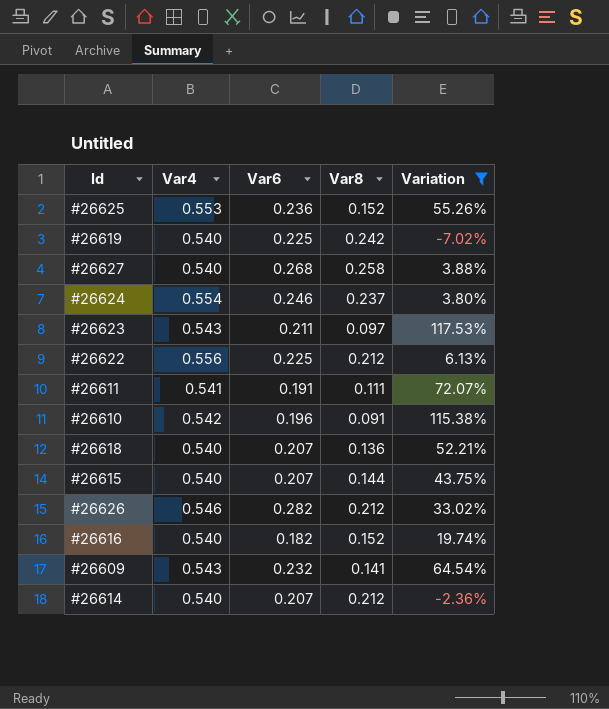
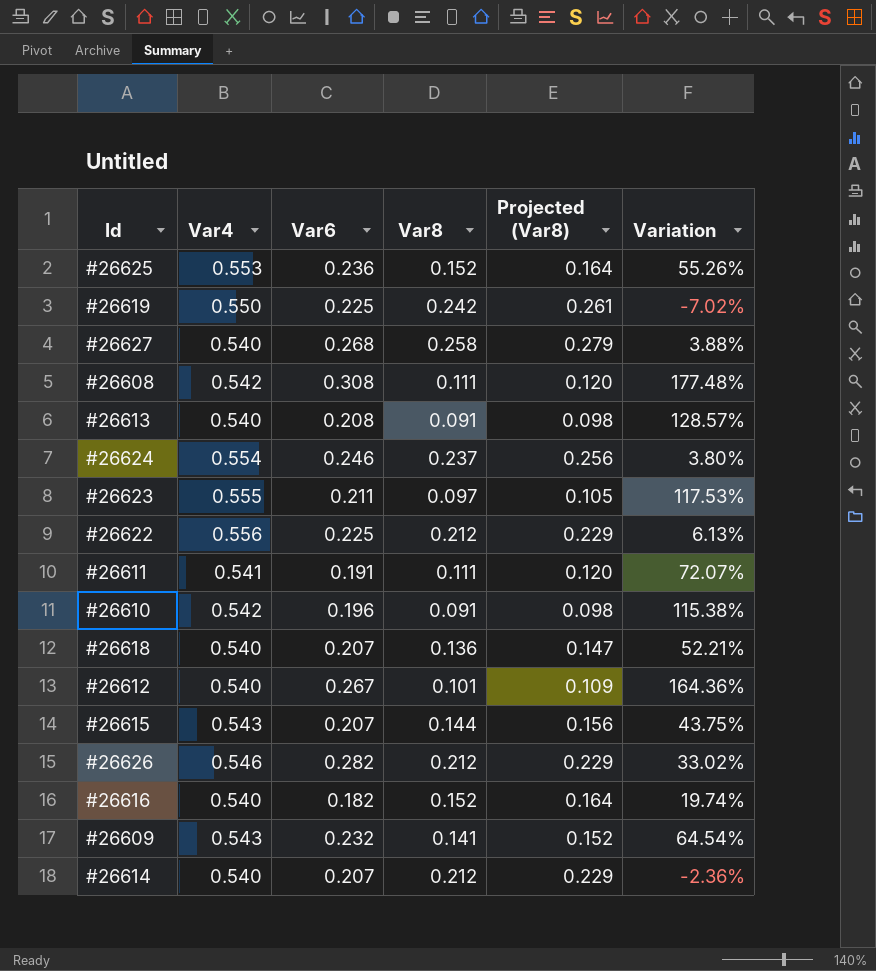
filter: Variation <= 117.53% -> none
column Projected (Var8) | formula: none -> [Var8] * 1.08
#26619 | Var4: 0.540 -> 0.550
#26623 | Var4: 0.543 -> 0.555
#26615 | Var4: 0.540 -> 0.543

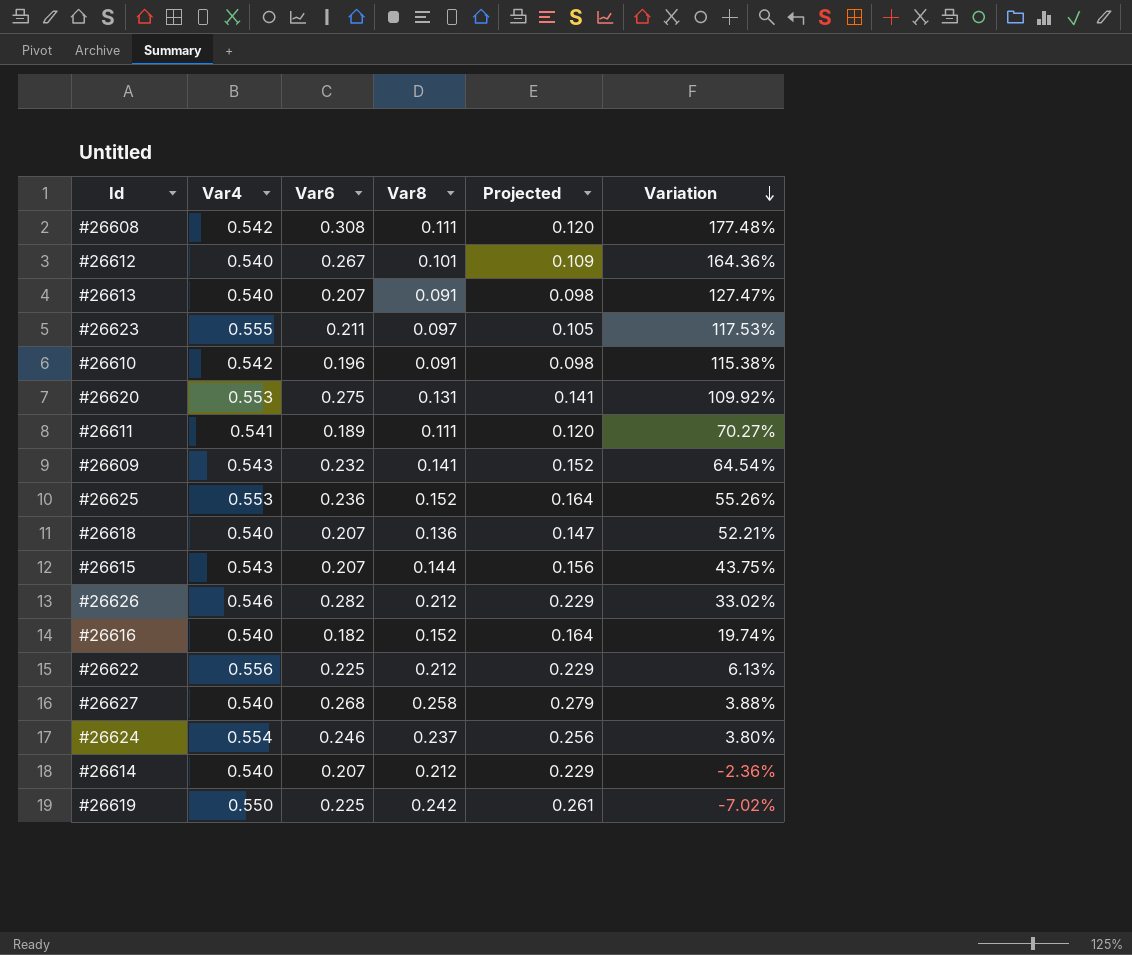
row order: none -> Variation descending
column name: Projected (Var8) -> Projected
#26613 | Var6: 0.208 -> 0.207
#26613 | Variation: 128.57% -> 127.47%
row #26620: none -> 0.553 | 0.275 | 0.131 | 0.141 | 109.92%
#26611 | Var6: 0.191 -> 0.189
#26611 | Variation: 72.07% -> 70.27%

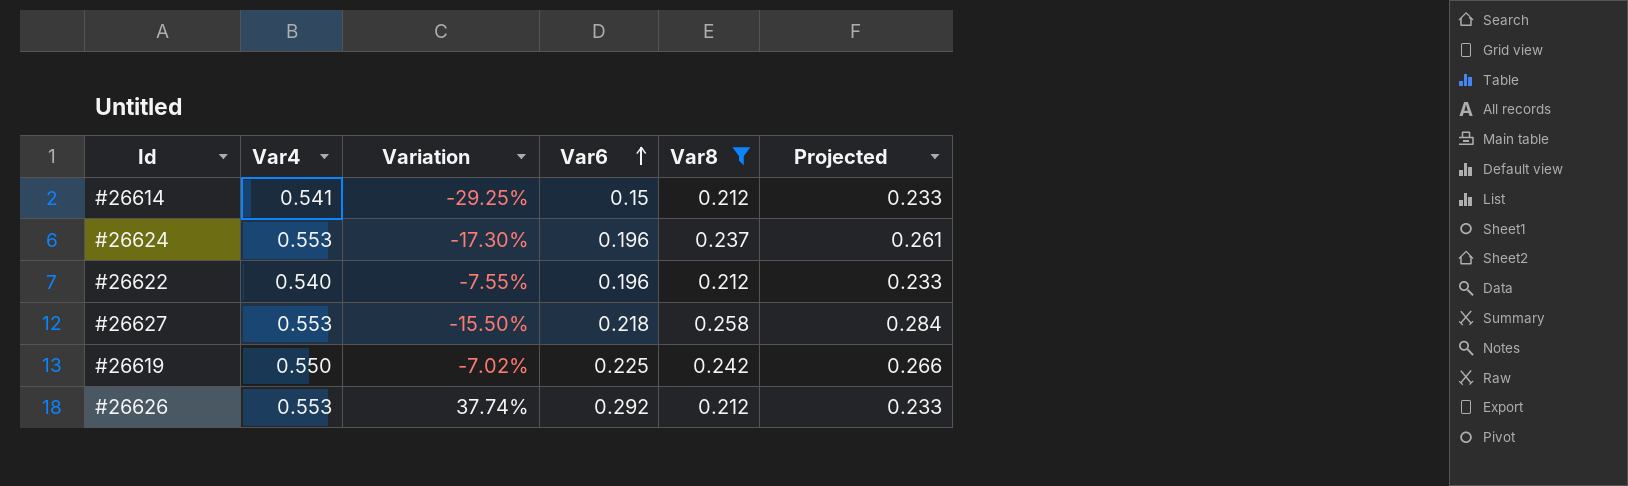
filter: none -> Var8 >= 0.212
row order: Variation descending -> Var6 ascending
column Variation | position: 6 -> 3
column Projected | formula: [Var8] * 1.08 -> [Var8] * 1.1
#26614 | Var4: 0.540 -> 0.541
#26614 | Variation: -2.36% -> -29.25%
#26614 | Var6: 0.207 -> 0.15
#26624 | Var4: 0.554 -> 0.553
#26624 | Variation: 3.80% -> -17.30%
#26624 | Var6: 0.246 -> 0.196
#26622 | Var4: 0.556 -> 0.540
#26622 | Variation: 6.13% -> -7.55%
#26622 | Var6: 0.225 -> 0.196
#26627 | Var4: 0.540 -> 0.553
#26627 | Variation: 3.88% -> -15.50%
#26627 | Var6: 0.268 -> 0.218
#26626 | Var4: 0.546 -> 0.553
#26626 | Variation: 33.02% -> 37.74%
#26626 | Var6: 0.282 -> 0.292

